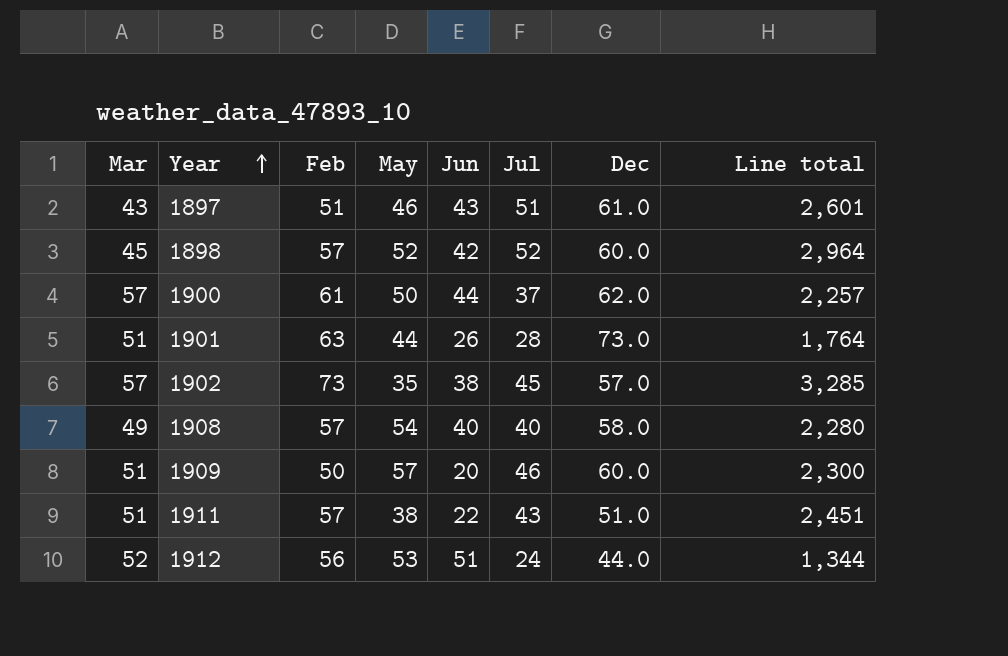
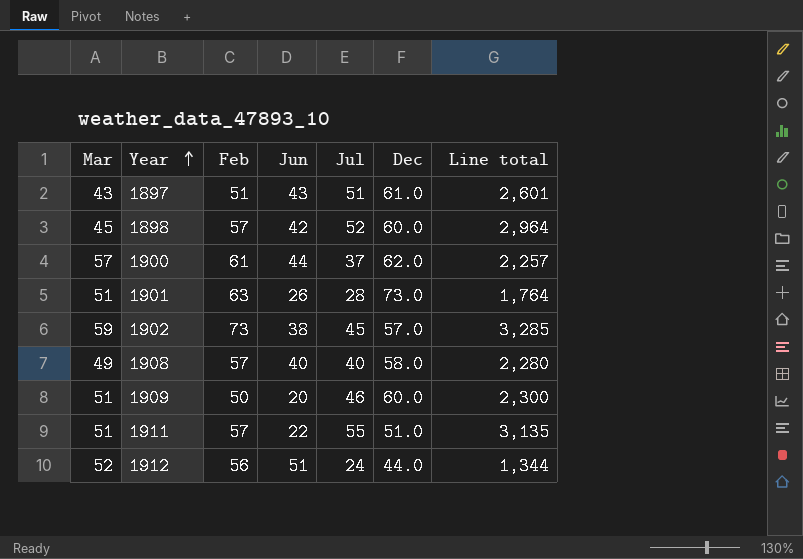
column May | position: 4 -> none
1902 | Mar: 57 -> 59
1911 | Jul: 43 -> 55
1911 | Line total: 2,451 -> 3,135

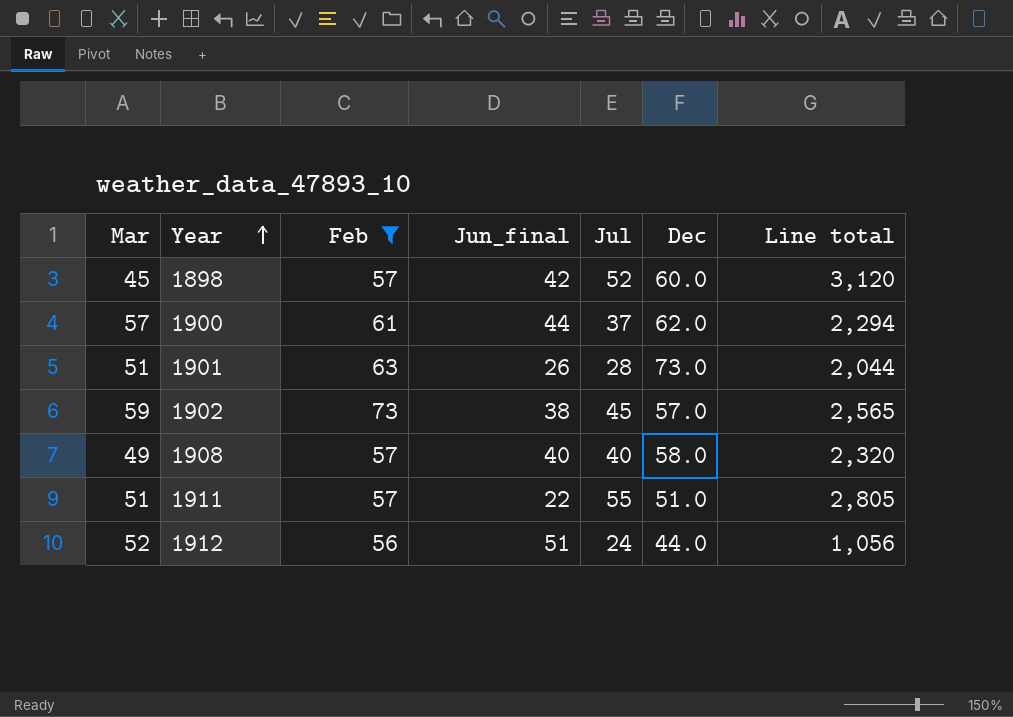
filter: none -> Feb >= 56
column name: Jun -> Jun_final
column Line total | formula: [Feb] * [Jul] -> [Jul] * [Dec]

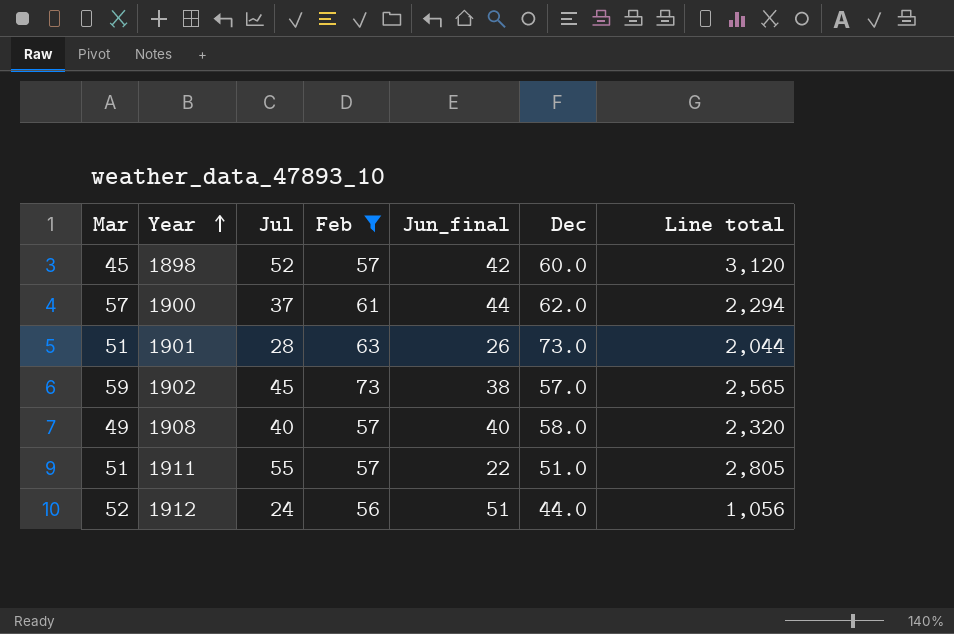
column Jul | position: 5 -> 3

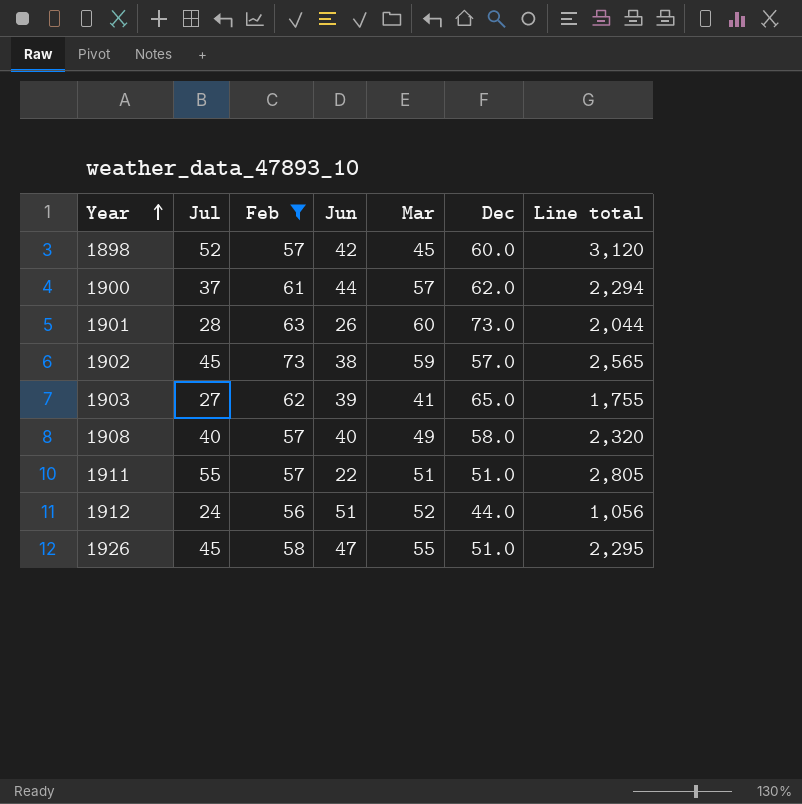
column name: Jun_final -> Jun
column Mar | position: 1 -> 5
1901 | Mar: 51 -> 60
row 1903: none -> 27 | 62 | 39 | 41 | 65.0 | 1,755
row 1926: none -> 45 | 58 | 47 | 55 | 51.0 | 2,295

